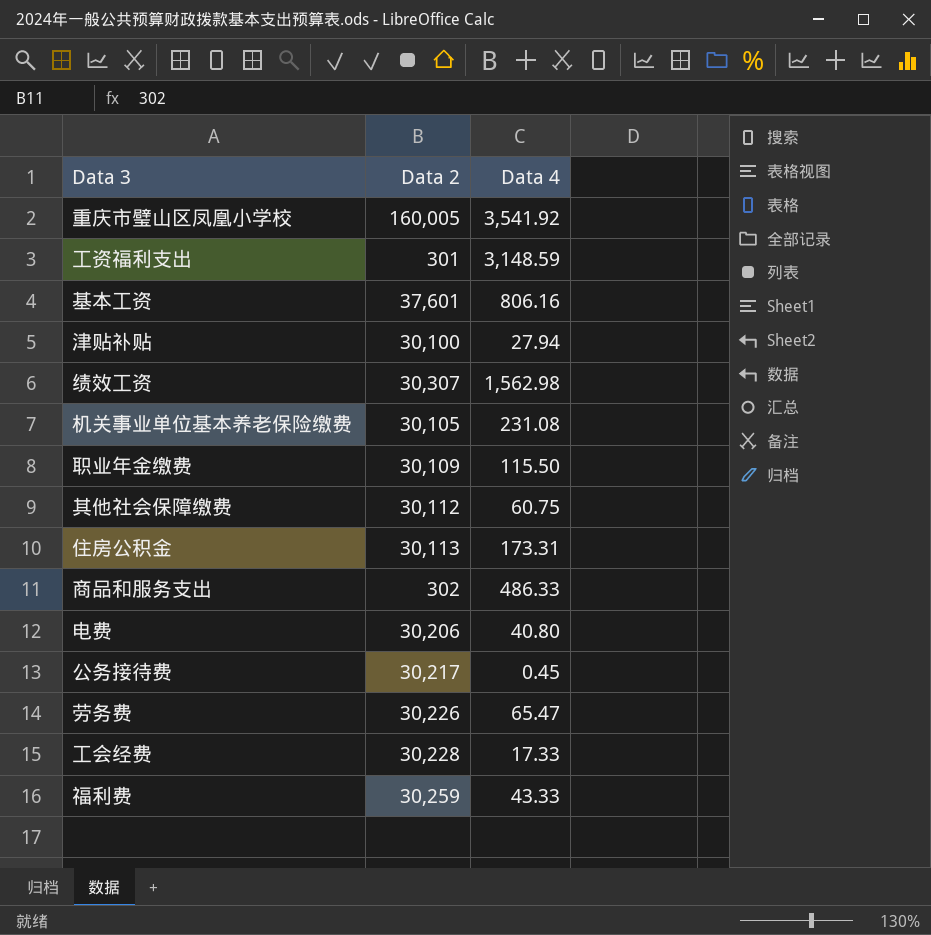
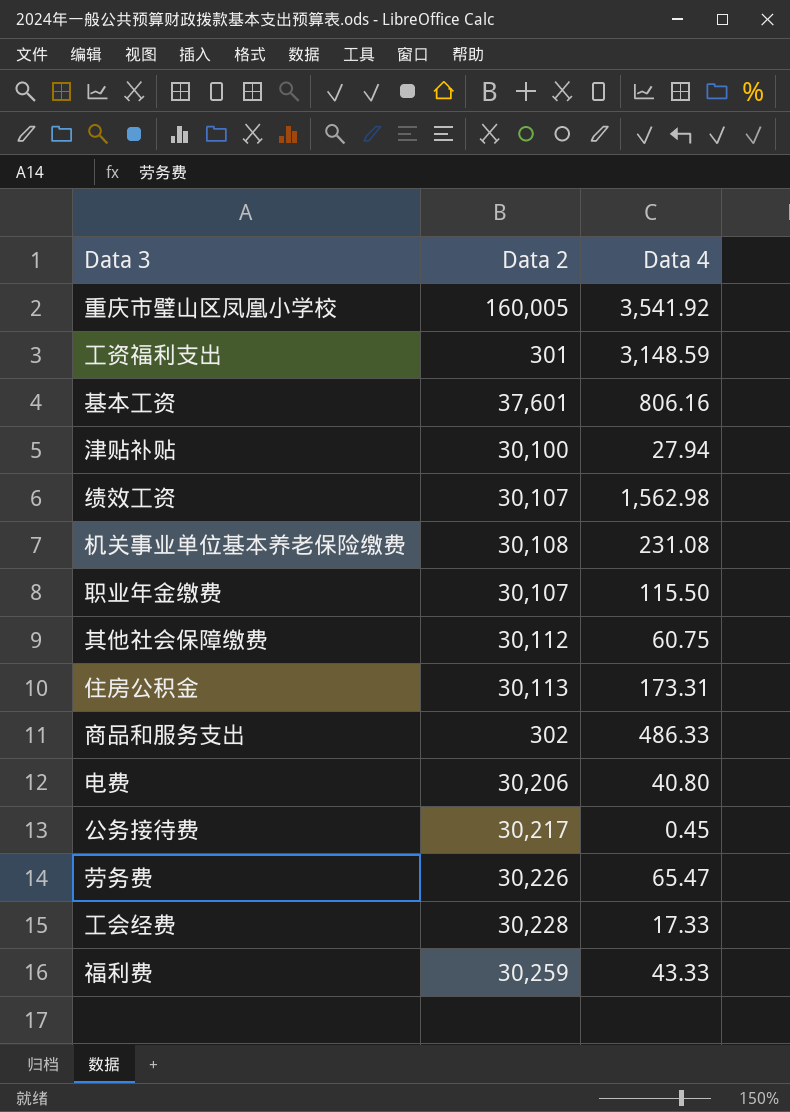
绩效工资 | Data 2: 30,307 -> 30,107
机关事业单位基本养老保险缴费 | Data 2: 30,105 -> 30,108
职业年金缴费 | Data 2: 30,109 -> 30,107

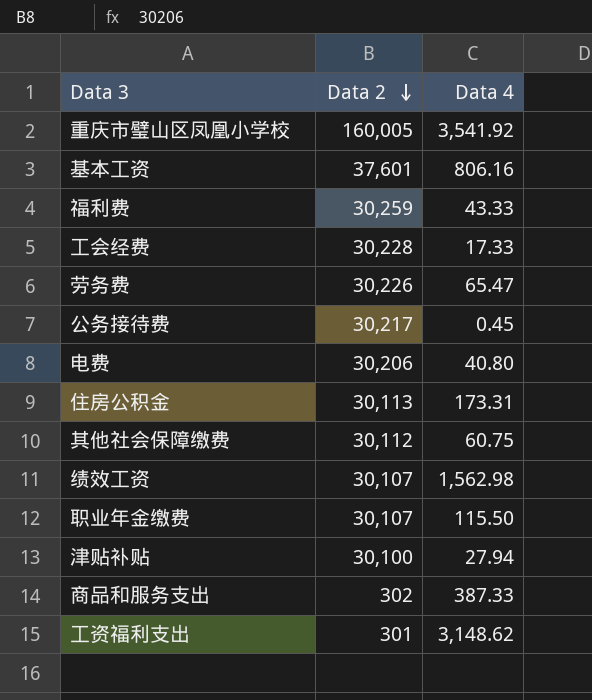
row order: none -> Data 2 descending
row 机关事业单位基本养老保险缴费: 30,108 | 231.08 -> none
商品和服务支出 | Data 4: 486.33 -> 387.33
工资福利支出 | Data 4: 3,148.59 -> 3,148.62

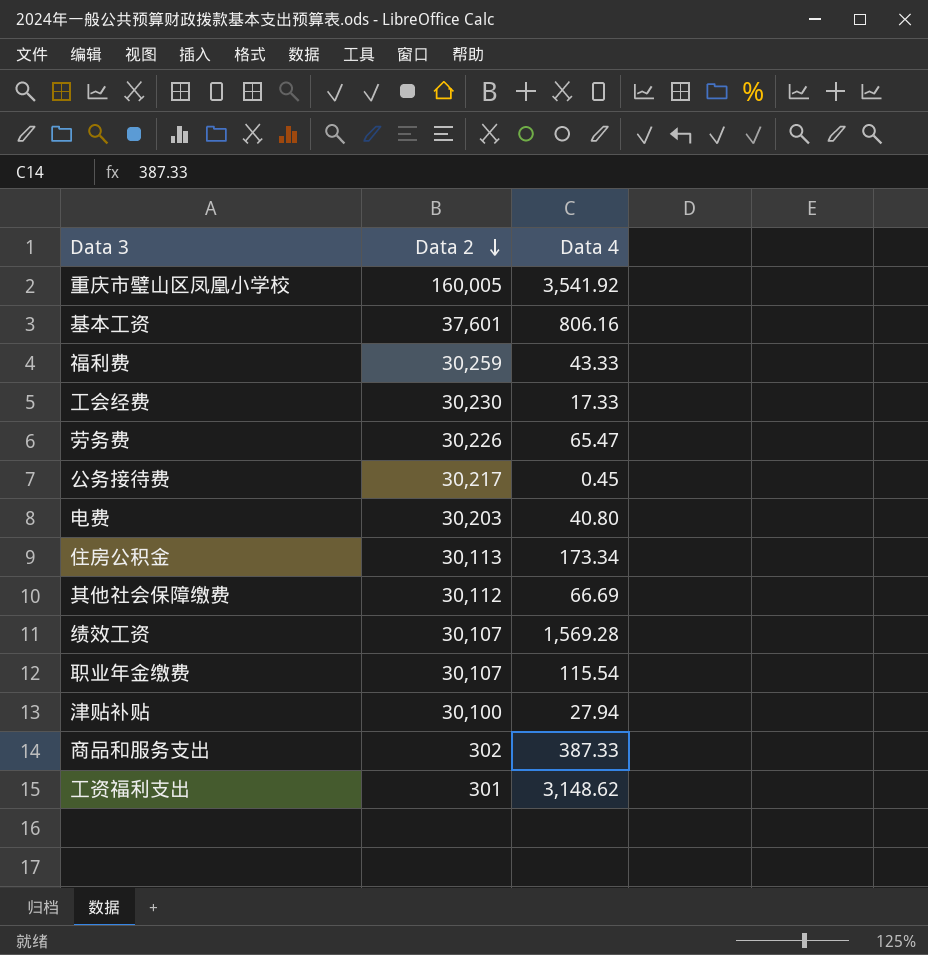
工会经费 | Data 2: 30,228 -> 30,230
电费 | Data 2: 30,206 -> 30,203
住房公积金 | Data 4: 173.31 -> 173.34
其他社会保障缴费 | Data 4: 60.75 -> 66.69
绩效工资 | Data 4: 1,562.98 -> 1,569.28
职业年金缴费 | Data 4: 115.50 -> 115.54

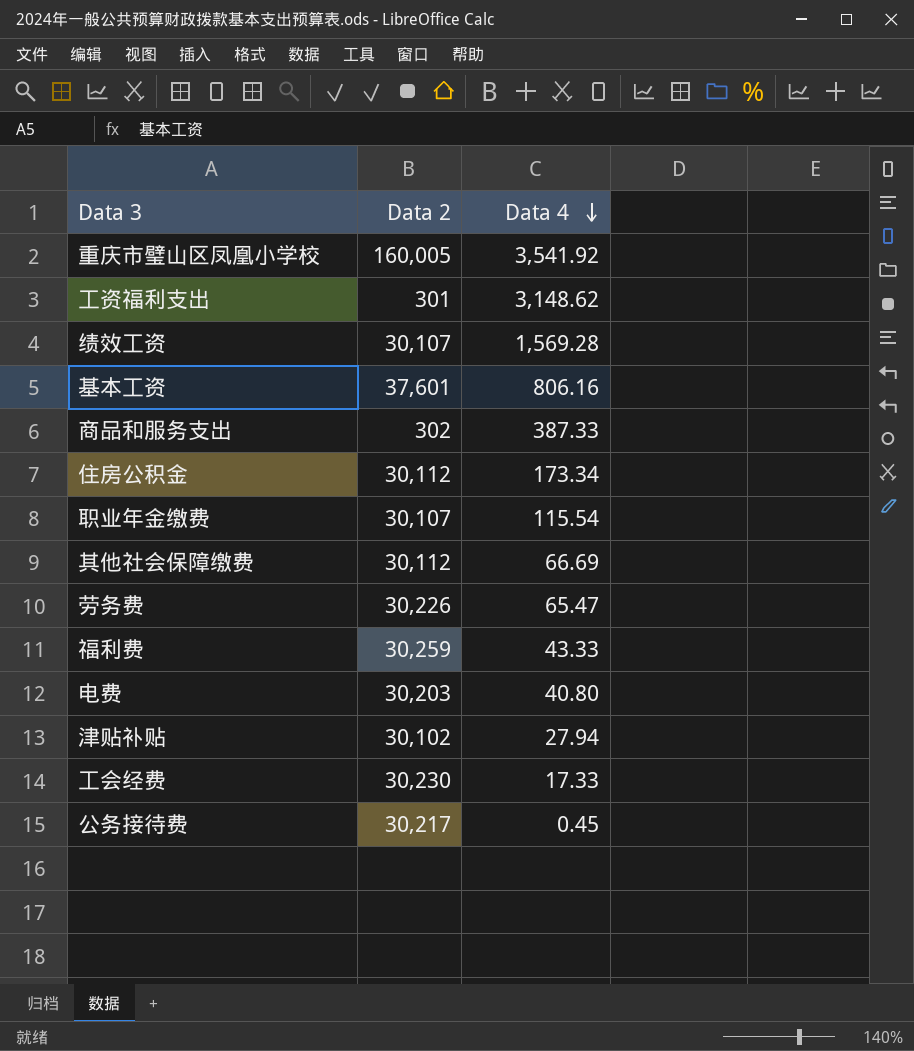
row order: Data 2 descending -> Data 4 descending
住房公积金 | Data 2: 30,113 -> 30,112
津贴补贴 | Data 2: 30,100 -> 30,102

